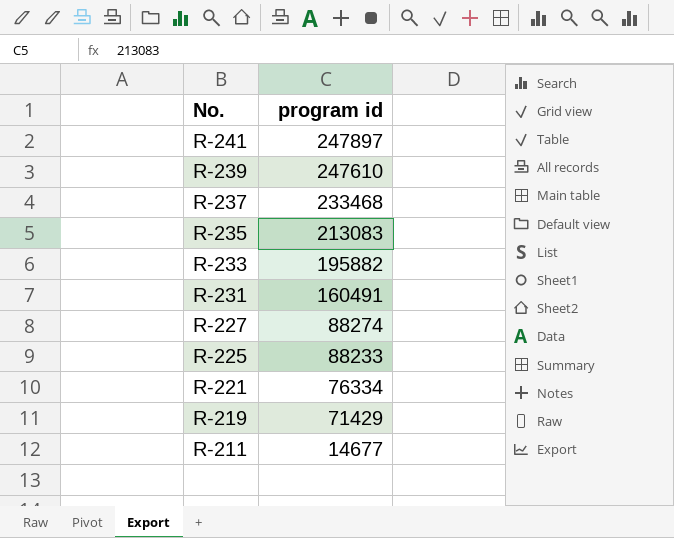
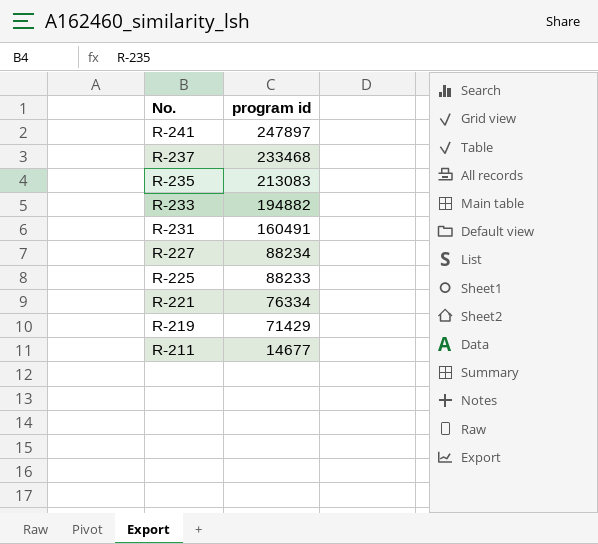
row R-239: 247610 -> none
R-233 | program id: 195882 -> 194882
R-227 | program id: 88274 -> 88234

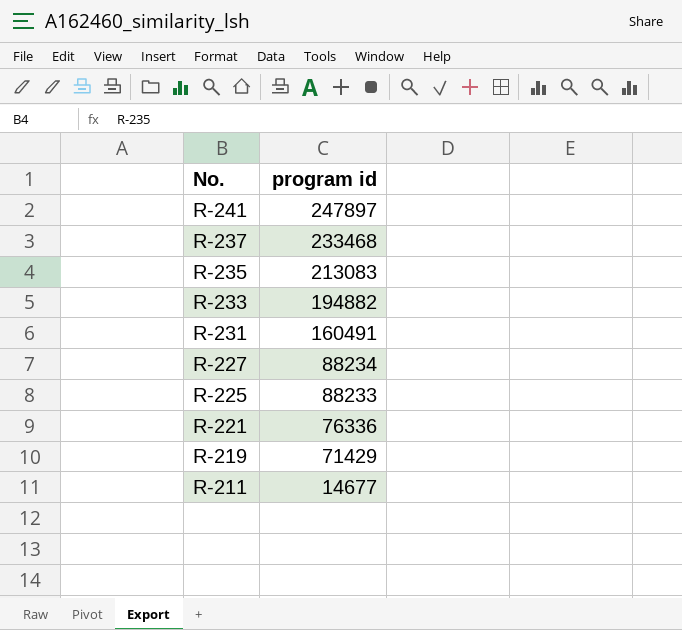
R-221 | program id: 76334 -> 76336

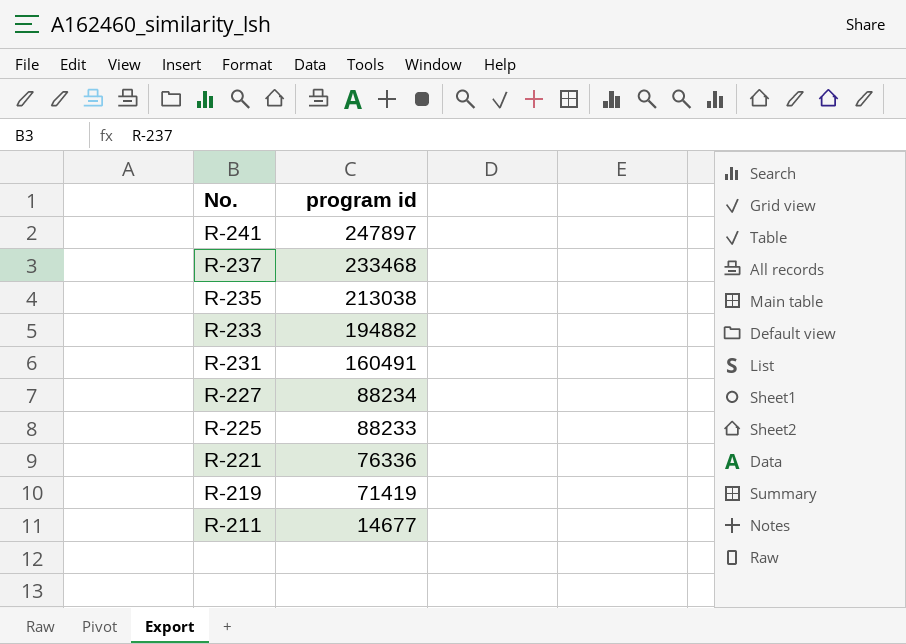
R-235 | program id: 213083 -> 213038
R-219 | program id: 71429 -> 71419

